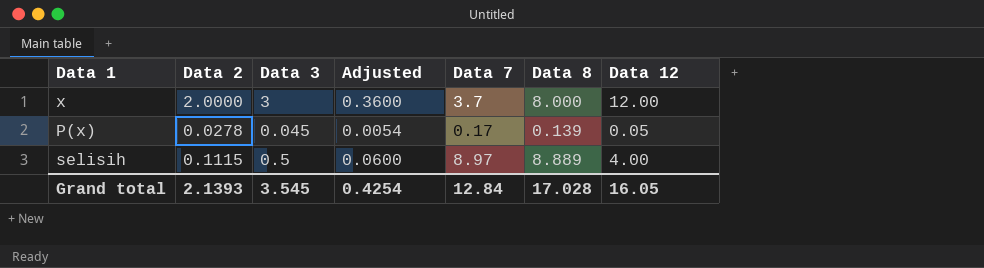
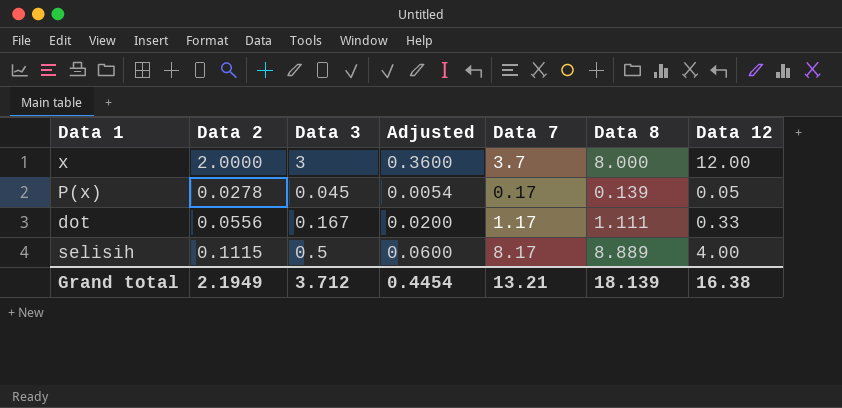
row dot: none -> 0.0556 | 0.167 | 0.0200 | 1.17 | 1.111 | 0.33
selisih | Data 7: 8.97 -> 8.17
Grand total | Data 2: 2.1393 -> 2.1949
Grand total | Data 3: 3.545 -> 3.712
Grand total | Adjusted: 0.4254 -> 0.4454
Grand total | Data 7: 12.84 -> 13.21
Grand total | Data 8: 17.028 -> 18.139
Grand total | Data 12: 16.05 -> 16.38

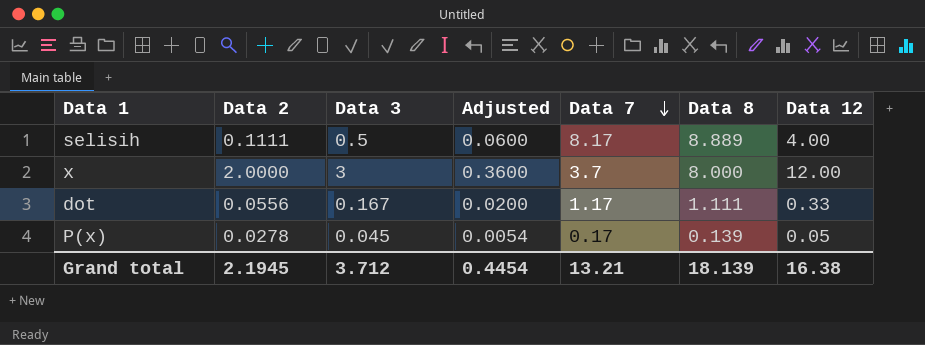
row order: none -> Data 7 descending
selisih | Data 2: 0.1115 -> 0.1111
Grand total | Data 2: 2.1949 -> 2.1945

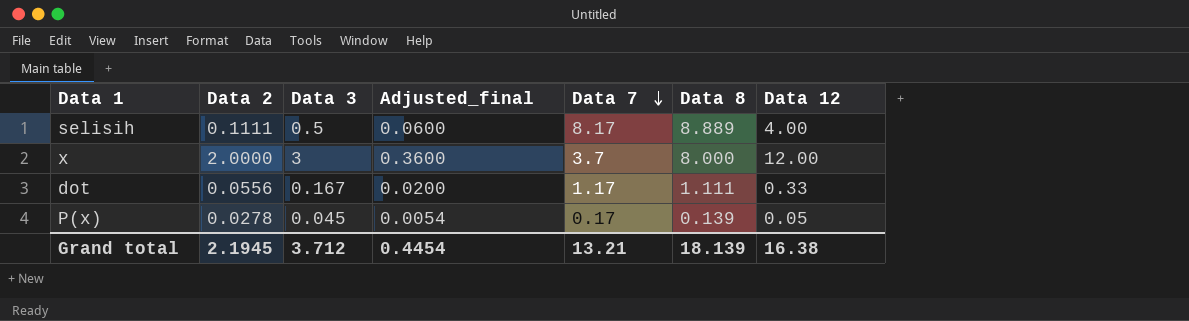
column name: Adjusted -> Adjusted_final

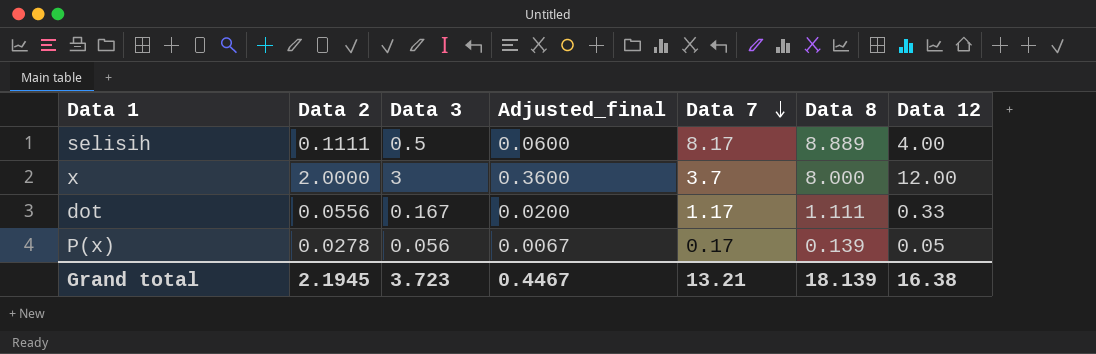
P(x) | Data 3: 0.045 -> 0.056
P(x) | Adjusted_final: 0.0054 -> 0.0067
Grand total | Data 3: 3.712 -> 3.723
Grand total | Adjusted_final: 0.4454 -> 0.4467

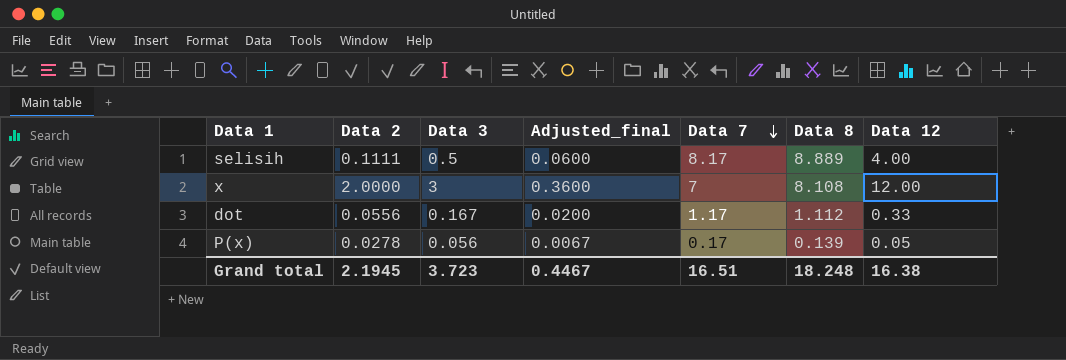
x | Data 7: 3.7 -> 7
x | Data 8: 8.000 -> 8.108
dot | Data 8: 1.111 -> 1.112
Grand total | Data 7: 13.21 -> 16.51
Grand total | Data 8: 18.139 -> 18.248

